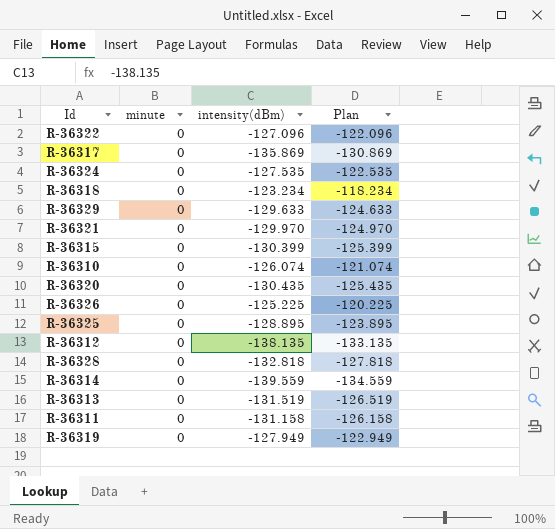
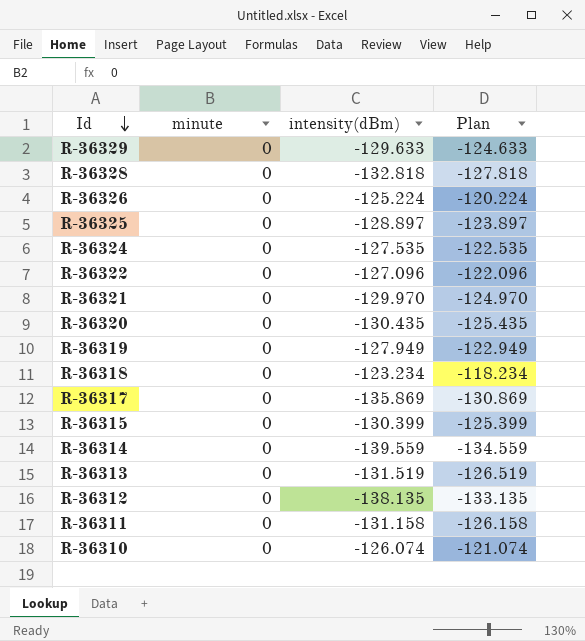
row order: none -> Id descending
R-36326 | intensity(dBm): -125.225 -> -125.224
R-36326 | Plan: -120.225 -> -120.224
R-36325 | intensity(dBm): -128.895 -> -128.897
R-36325 | Plan: -123.895 -> -123.897

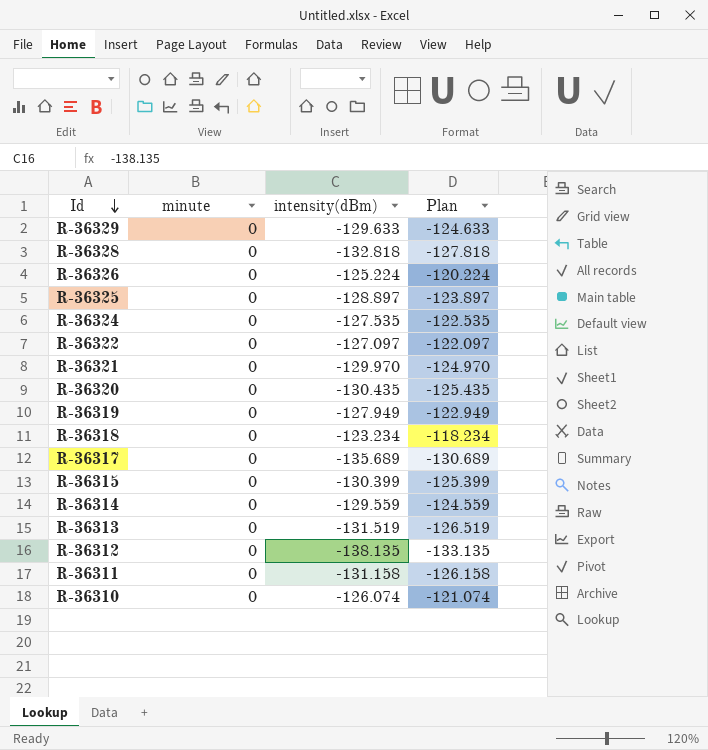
R-36322 | intensity(dBm): -127.096 -> -127.097
R-36322 | Plan: -122.096 -> -122.097
R-36317 | intensity(dBm): -135.869 -> -135.689
R-36317 | Plan: -130.869 -> -130.689
R-36314 | intensity(dBm): -139.559 -> -129.559
R-36314 | Plan: -134.559 -> -124.559

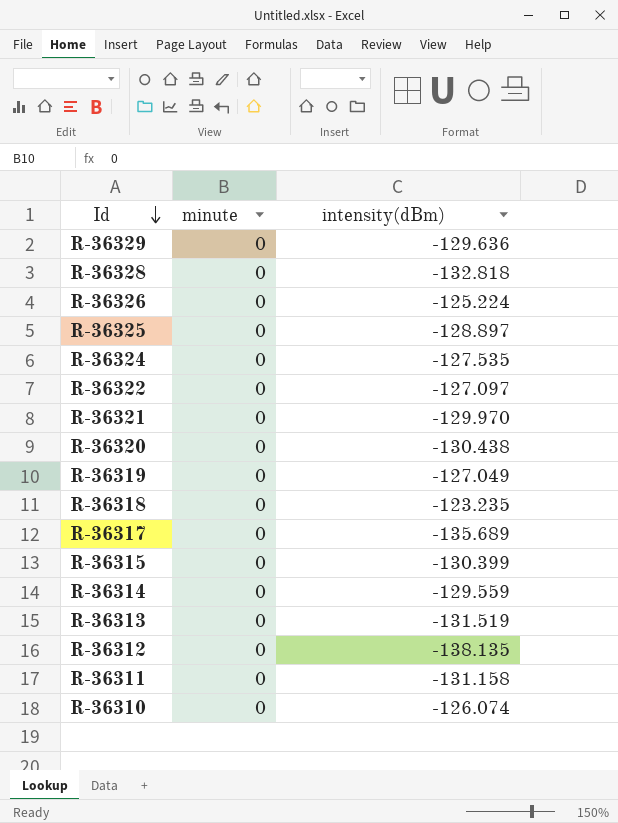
column Plan | formula: [intensity(dBm)] + 5 -> none
R-36329 | intensity(dBm): -129.633 -> -129.636
R-36320 | intensity(dBm): -130.435 -> -130.438
R-36319 | intensity(dBm): -127.949 -> -127.049
R-36318 | intensity(dBm): -123.234 -> -123.235

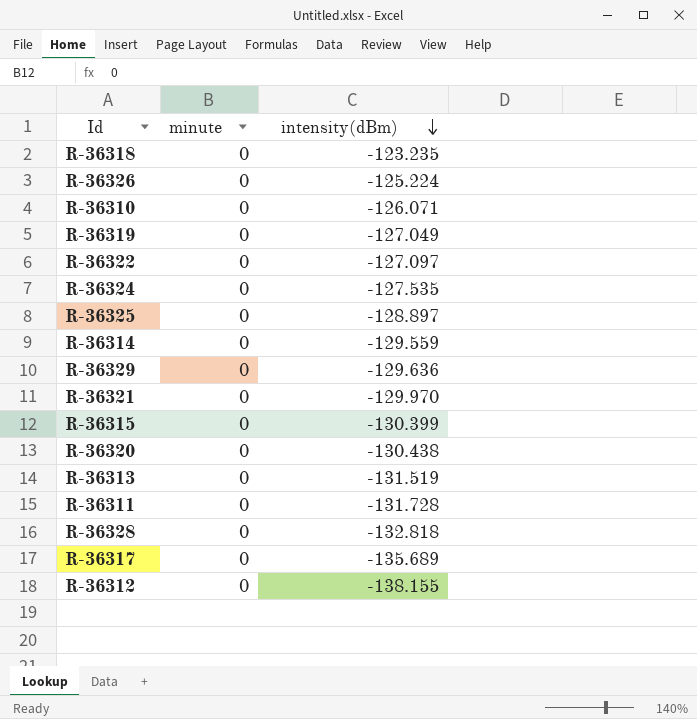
row order: Id descending -> intensity(dBm) descending
R-36310 | intensity(dBm): -126.074 -> -126.071
R-36311 | intensity(dBm): -131.158 -> -131.728
R-36312 | intensity(dBm): -138.135 -> -138.155

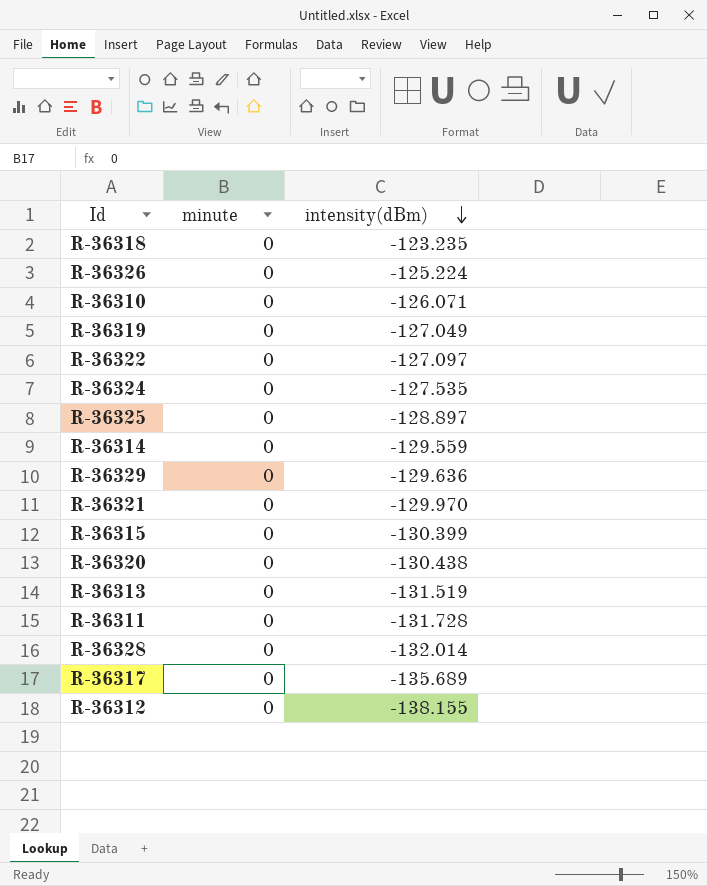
R-36328 | intensity(dBm): -132.818 -> -132.014

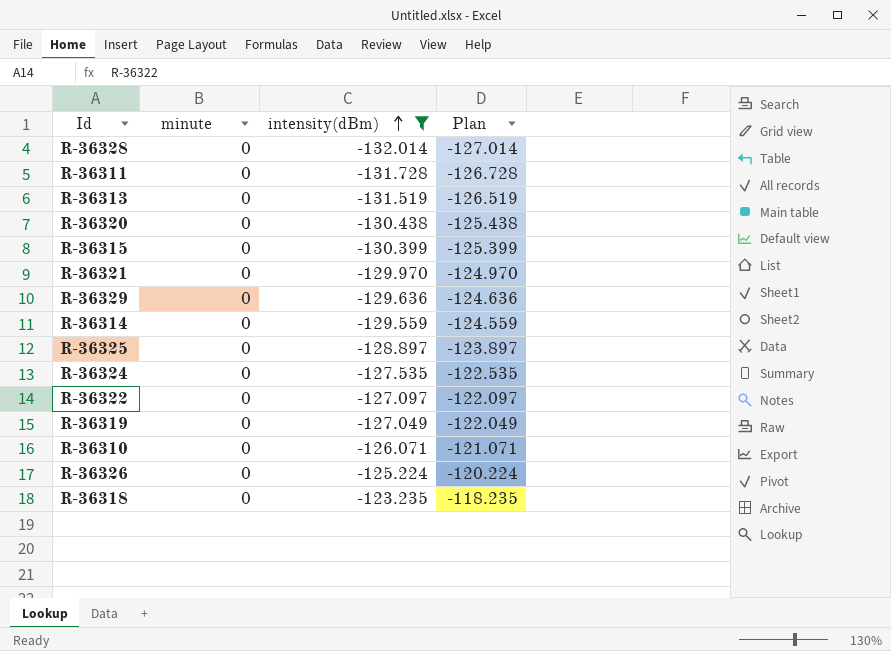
filter: none -> intensity(dBm) >= -132.014
row order: intensity(dBm) descending -> intensity(dBm) ascending
column Plan | formula: none -> [intensity(dBm)] + 5

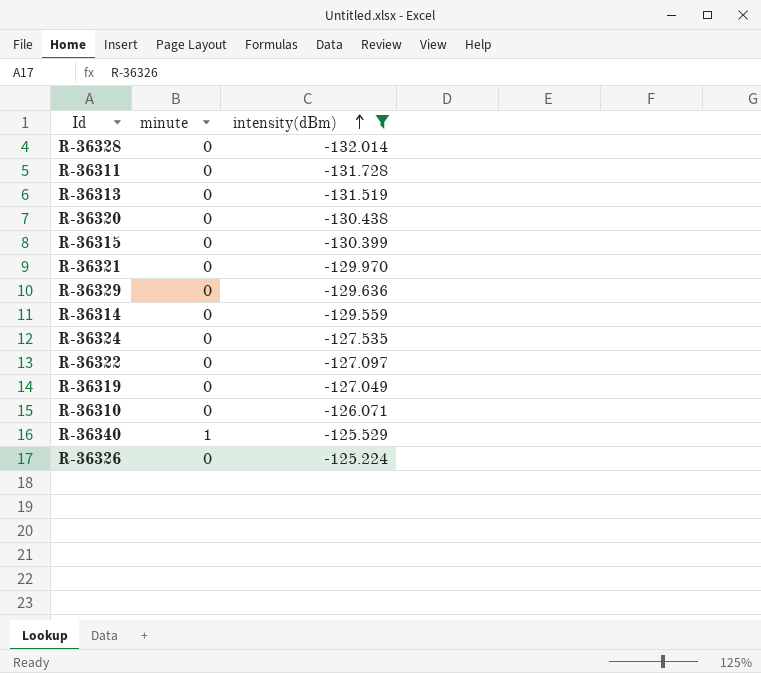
column Plan | formula: [intensity(dBm)] + 5 -> none
row R-36325: 0 | -128.897 | -123.897 -> none
row R-36318: 0 | -123.235 | -118.235 -> none
row R-36340: none -> 1 | -125.529

